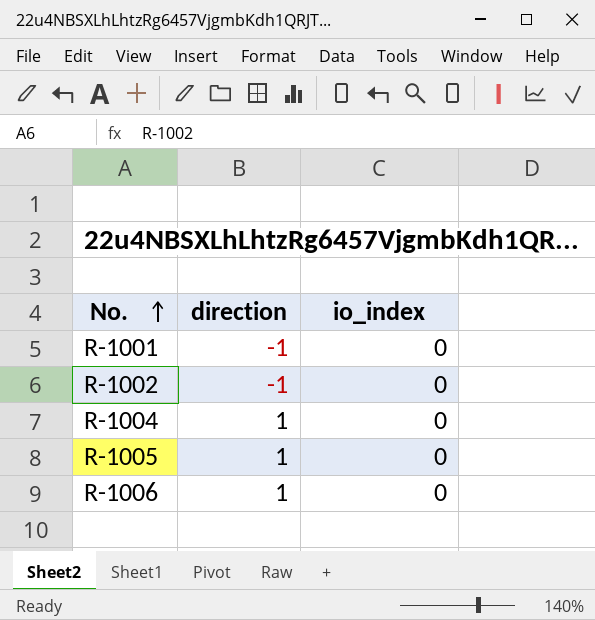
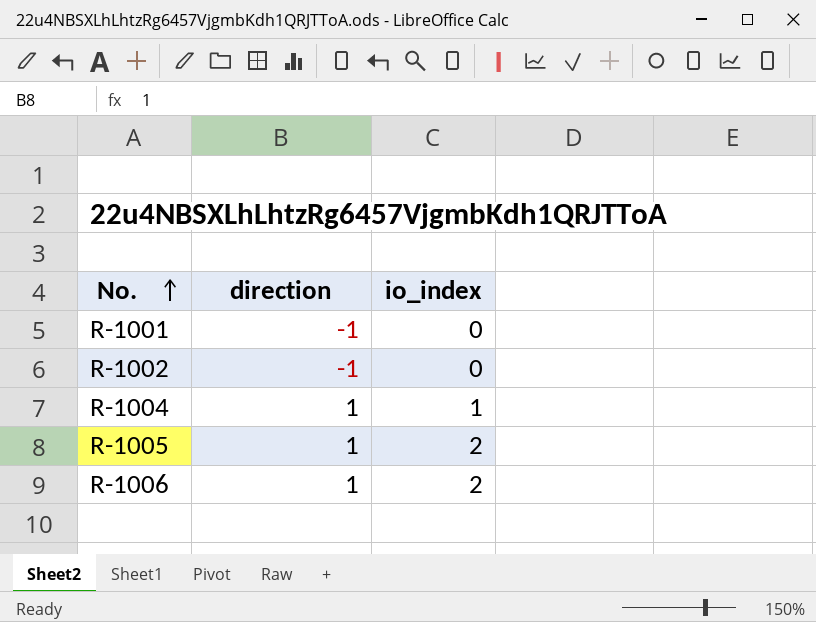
R-1004 | io_index: 0 -> 1
R-1005 | io_index: 0 -> 2
R-1006 | io_index: 0 -> 2

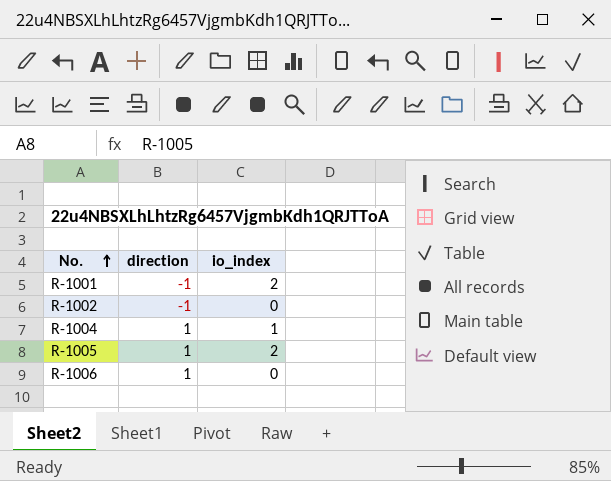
R-1001 | io_index: 0 -> 2
R-1006 | io_index: 2 -> 0

